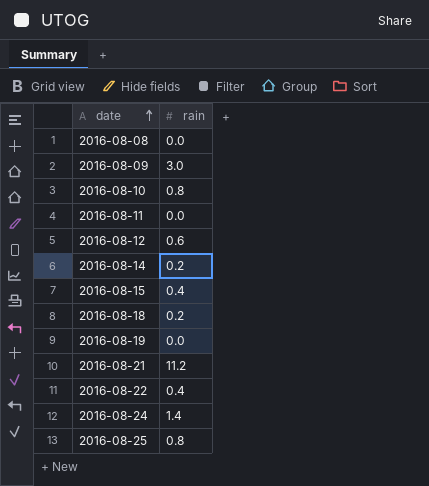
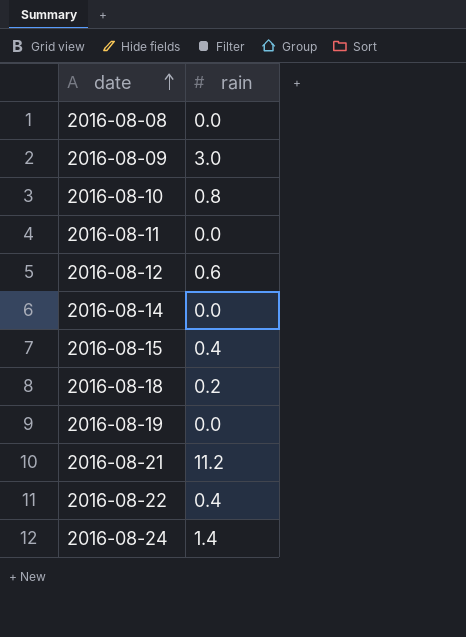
row 2016-08-25: 0.8 -> none
2016-08-14 | rain: 0.2 -> 0.0

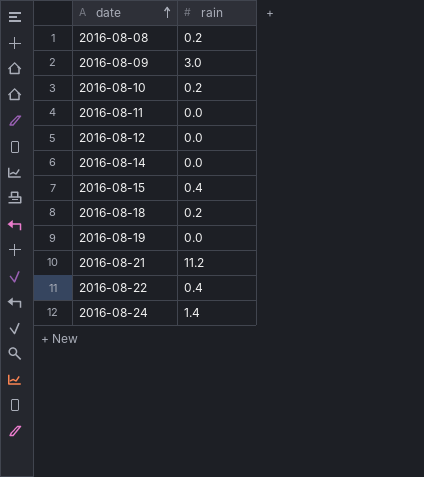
2016-08-08 | rain: 0.0 -> 0.2
2016-08-10 | rain: 0.8 -> 0.2
2016-08-12 | rain: 0.6 -> 0.0

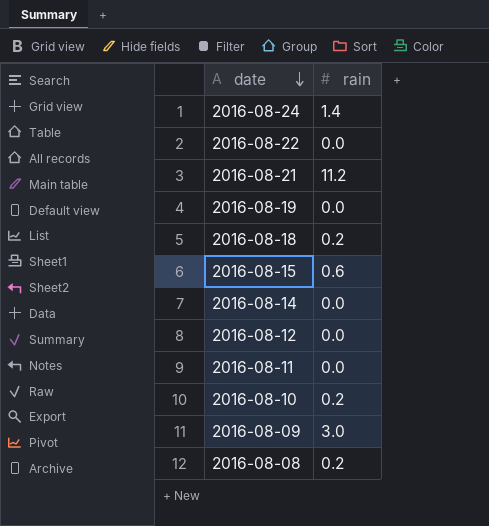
row order: date ascending -> date descending
2016-08-22 | rain: 0.4 -> 0.0
2016-08-15 | rain: 0.4 -> 0.6

